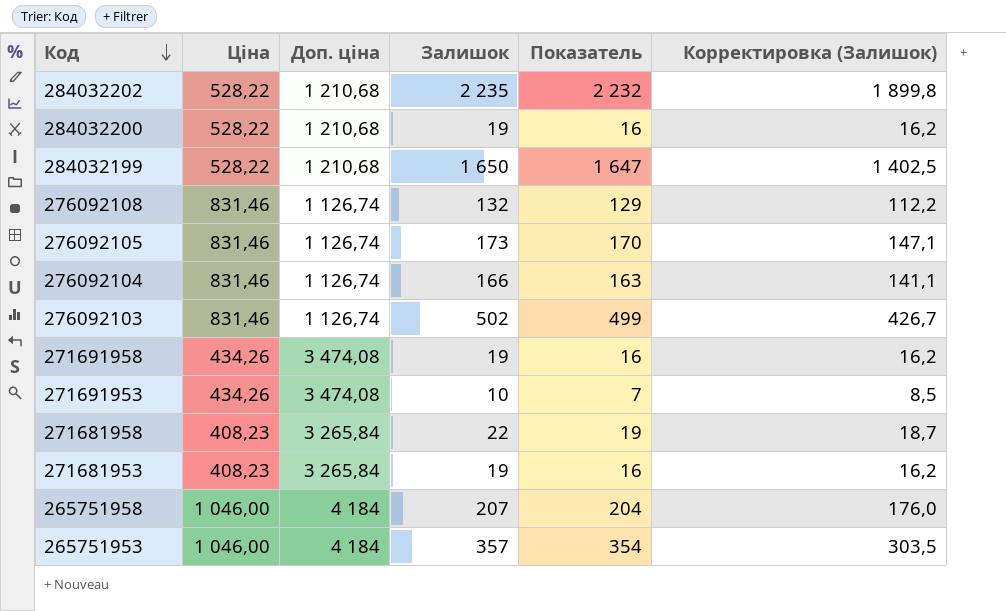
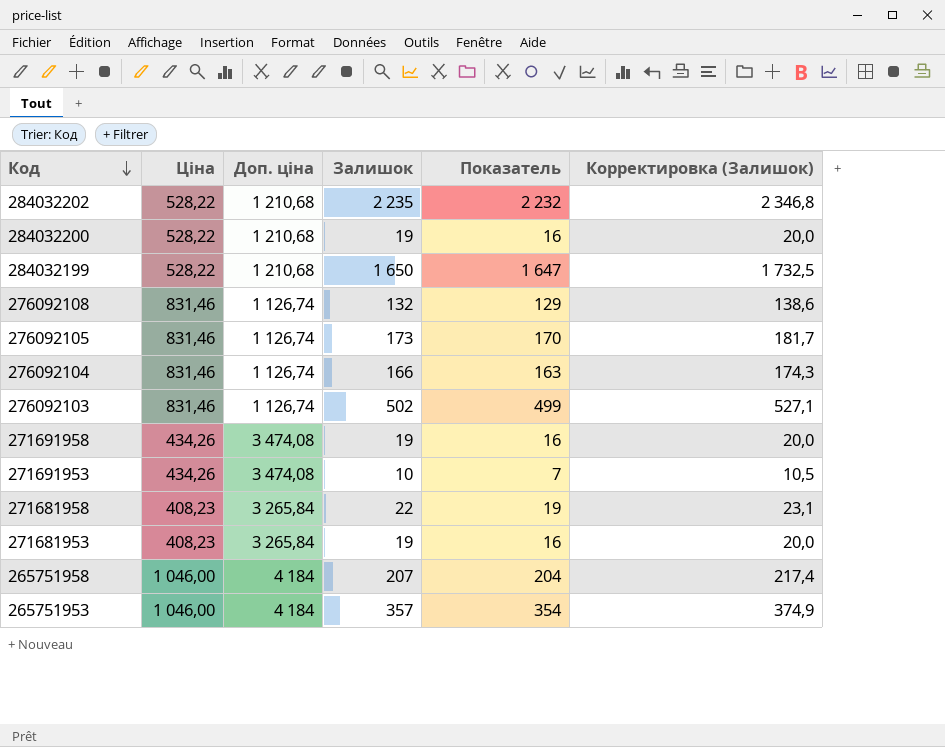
column Корректировка (Залишок) | formula: [Залишок] * 0,85 -> [Залишок] * 1,05

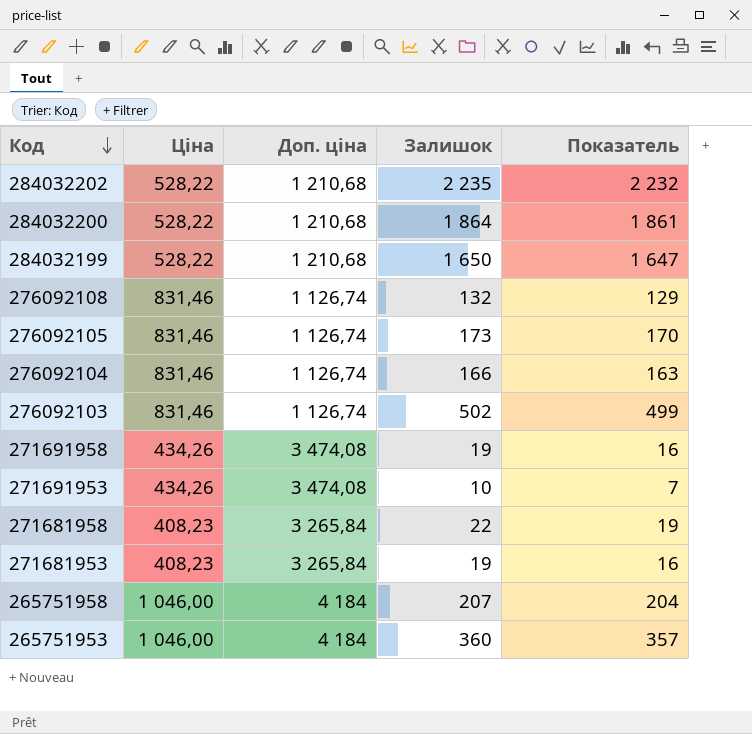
column Корректировка (Залишок) | formula: [Залишок] * 1,05 -> none
284032200 | Залишок: 19 -> 1 864
284032200 | Показатель: 16 -> 1 861
265751953 | Залишок: 357 -> 360
265751953 | Показатель: 354 -> 357

